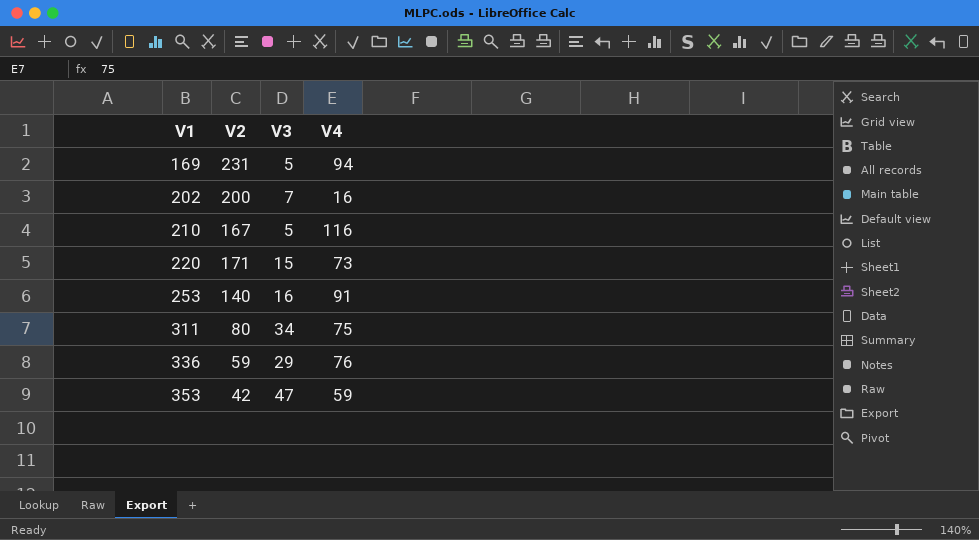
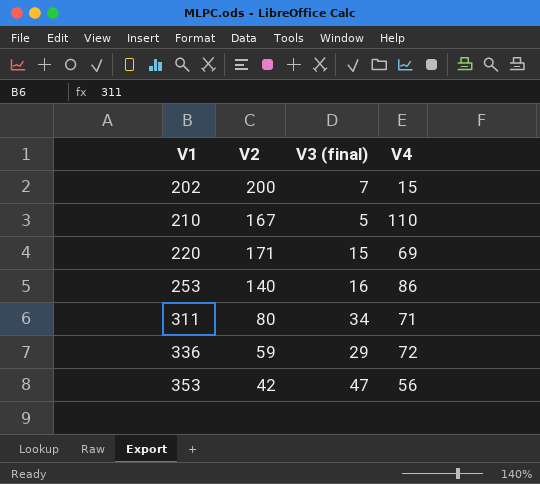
column name: V3 -> V3 (final)
row 169: 231 | 5 | 94 -> none
202 | V4: 16 -> 15
210 | V4: 116 -> 110
220 | V4: 73 -> 69
253 | V4: 91 -> 86
311 | V4: 75 -> 71
336 | V4: 76 -> 72
353 | V4: 59 -> 56

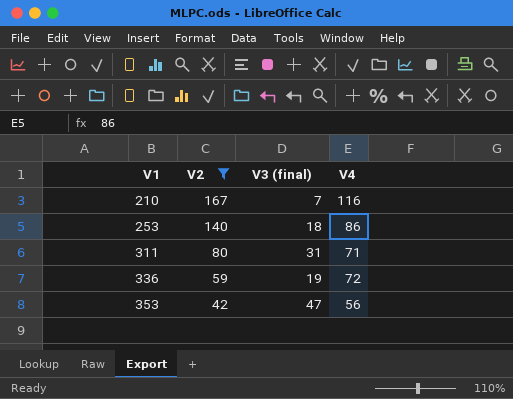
filter: none -> V2 <= 167
210 | V3 (final): 5 -> 7
210 | V4: 110 -> 116
253 | V3 (final): 16 -> 18
311 | V3 (final): 34 -> 31
336 | V3 (final): 29 -> 19

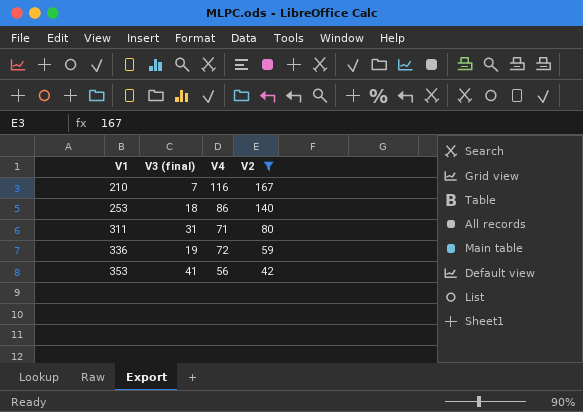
column V2 | position: 2 -> 4
353 | V3 (final): 47 -> 41

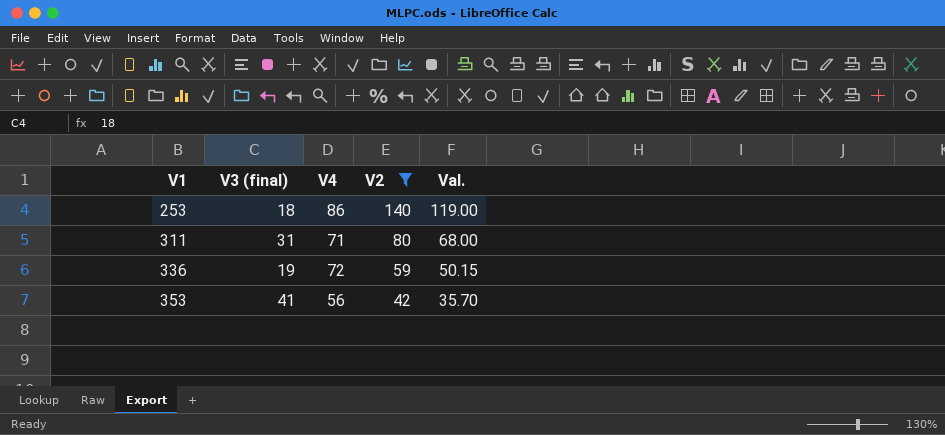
column Val. | formula: none -> [V2] * 0.85
row 210: 7 | 116 | 167 -> none

